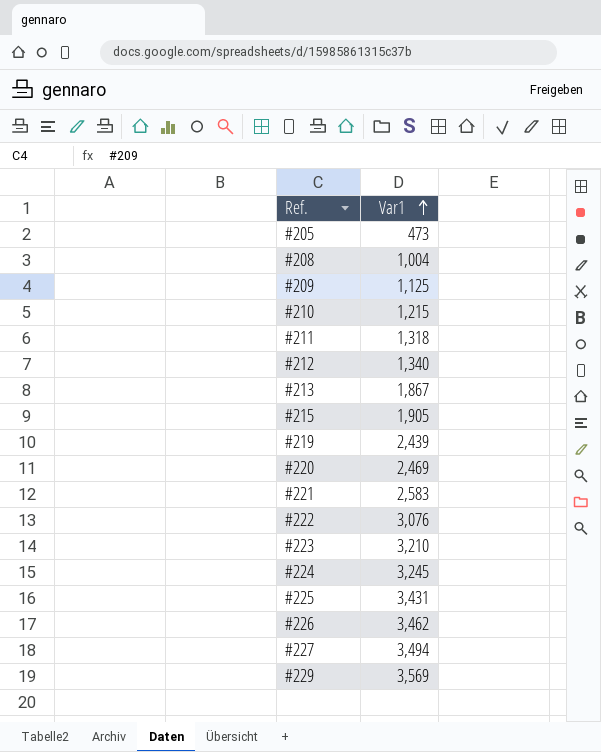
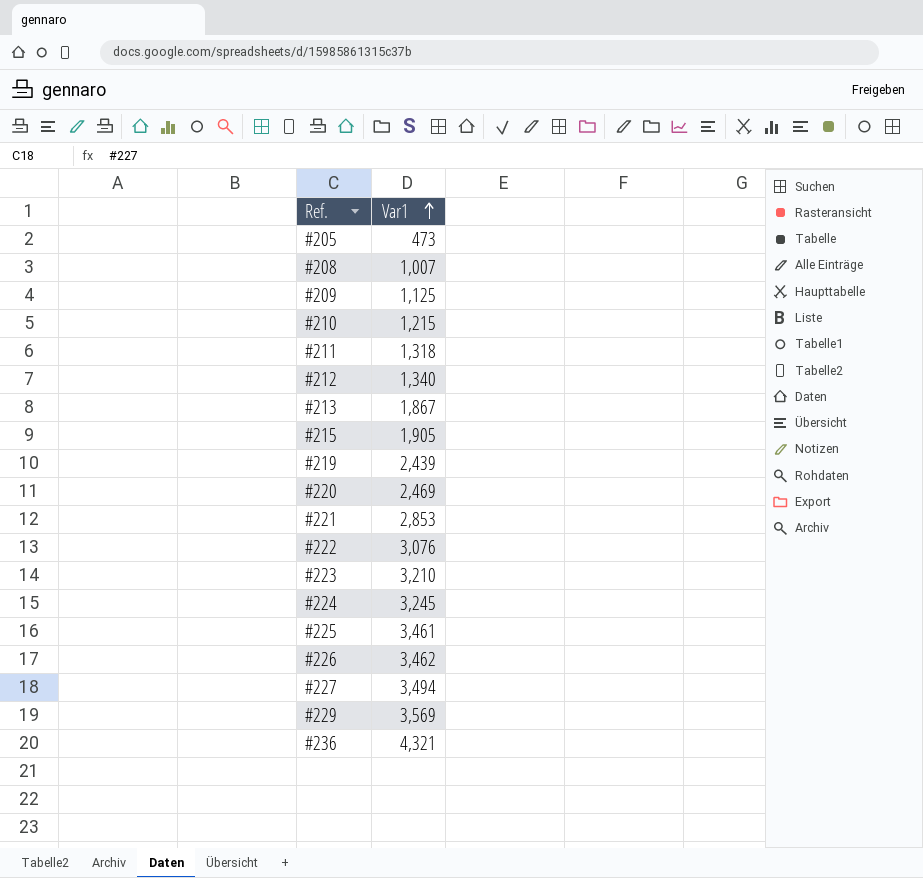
#208 | Var1: 1,004 -> 1,007
#221 | Var1: 2,583 -> 2,853
#225 | Var1: 3,431 -> 3,461
row #236: none -> 4,321

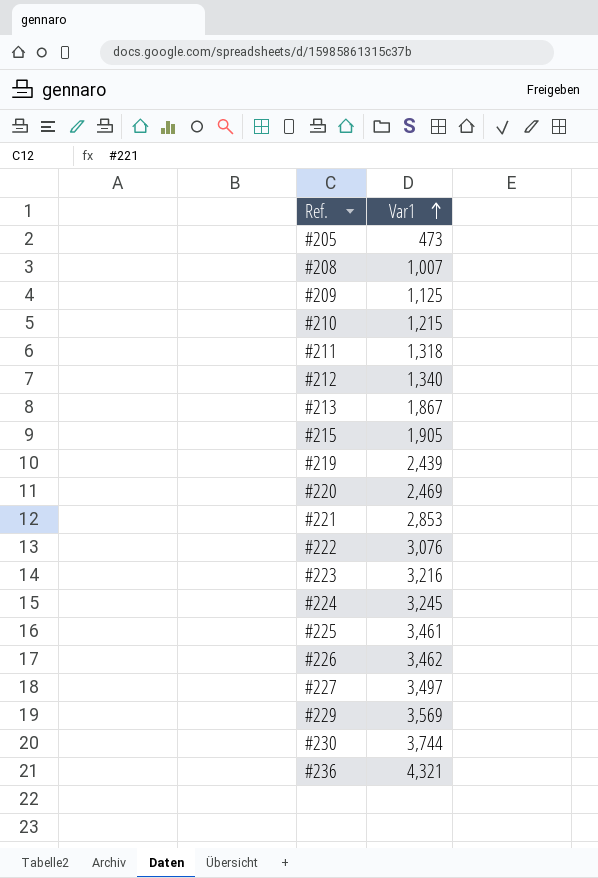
#223 | Var1: 3,210 -> 3,216
#227 | Var1: 3,494 -> 3,497
row #230: none -> 3,744

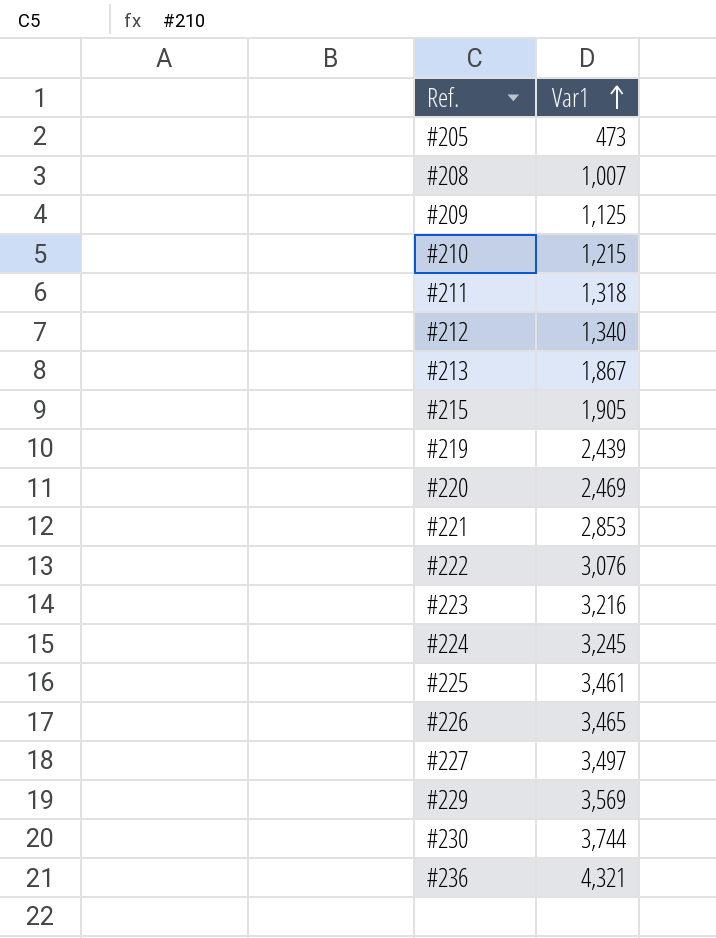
#226 | Var1: 3,462 -> 3,465

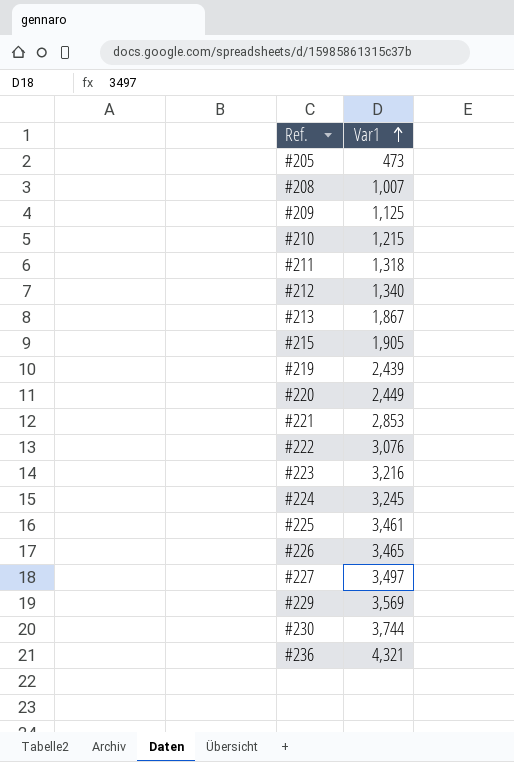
#220 | Var1: 2,469 -> 2,449

